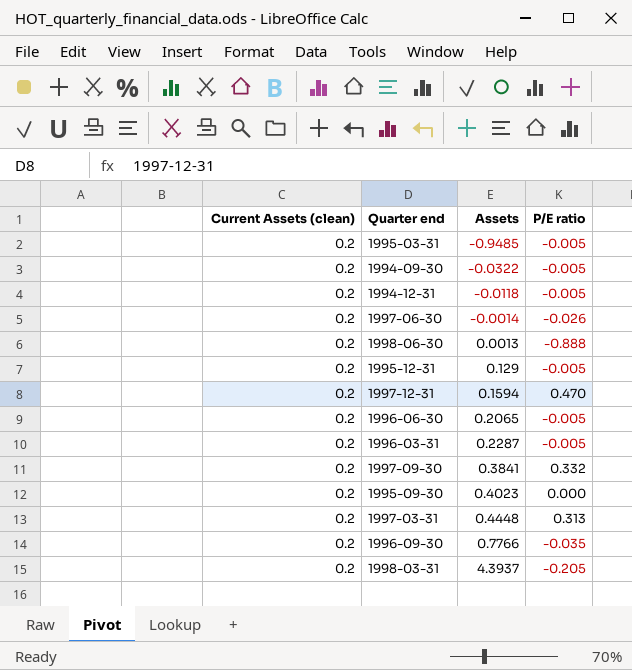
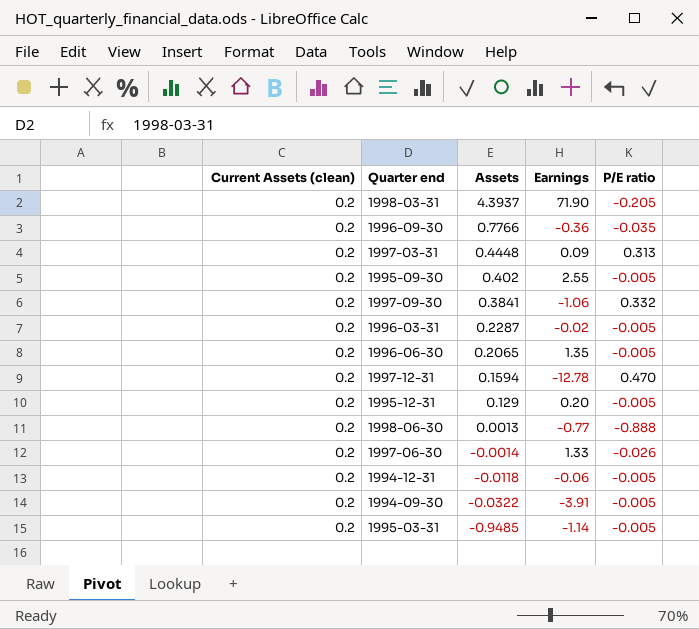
row order: Assets ascending -> Assets descending
column Earnings | position: none -> 4
1995-09-30 | Assets: 0.4023 -> 0.402
1995-09-30 | P/E ratio: 0.000 -> -0.005

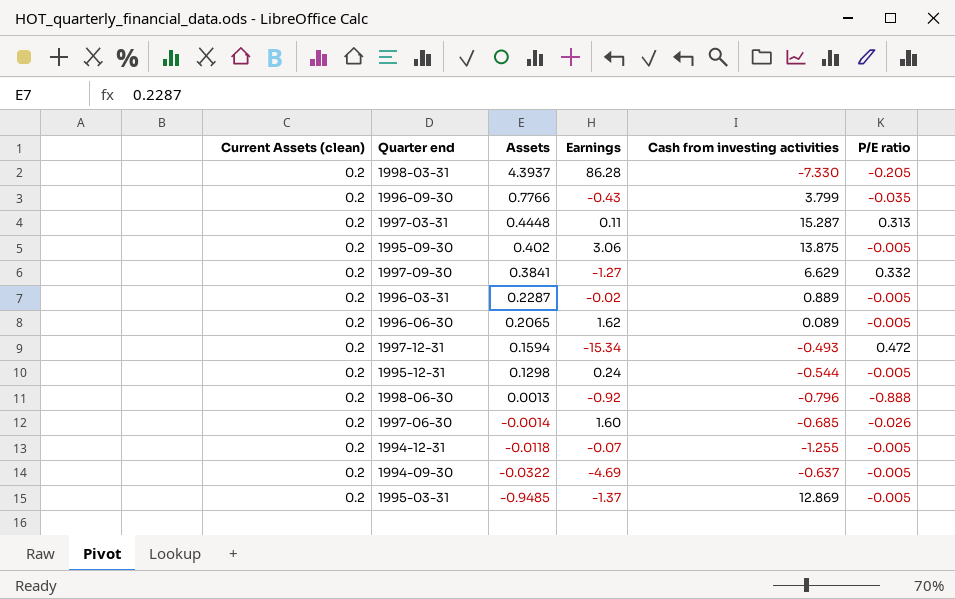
column Cash from investing activities | position: none -> 5
1998-03-31 | Earnings: 71.90 -> 86.28
1996-09-30 | Earnings: -0.36 -> -0.43
1997-03-31 | Earnings: 0.09 -> 0.11
1995-09-30 | Earnings: 2.55 -> 3.06
1997-09-30 | Earnings: -1.06 -> -1.27
1996-06-30 | Earnings: 1.35 -> 1.62
1997-12-31 | Earnings: -12.78 -> -15.34
1997-12-31 | P/E ratio: 0.470 -> 0.472
1995-12-31 | Assets: 0.129 -> 0.1298
1995-12-31 | Earnings: 0.20 -> 0.24
1998-06-30 | Earnings: -0.77 -> -0.92
1997-06-30 | Earnings: 1.33 -> 1.60
1994-12-31 | Earnings: -0.06 -> -0.07
1994-09-30 | Earnings: -3.91 -> -4.69
1995-03-31 | Earnings: -1.14 -> -1.37

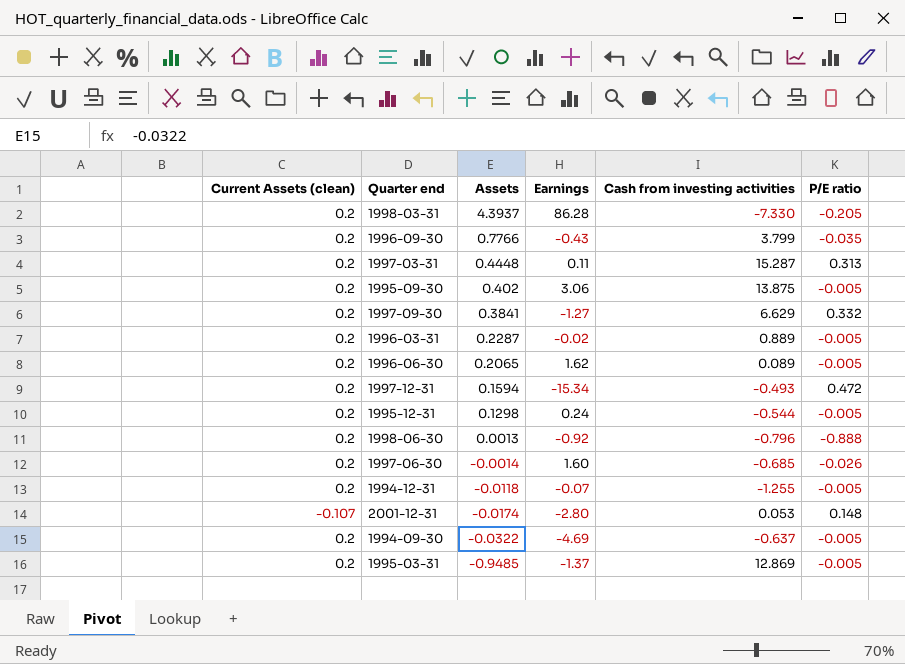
row 2001-12-31: none -> -0.107 | -0.0174 | -2.80 | 0.053 | 0.148

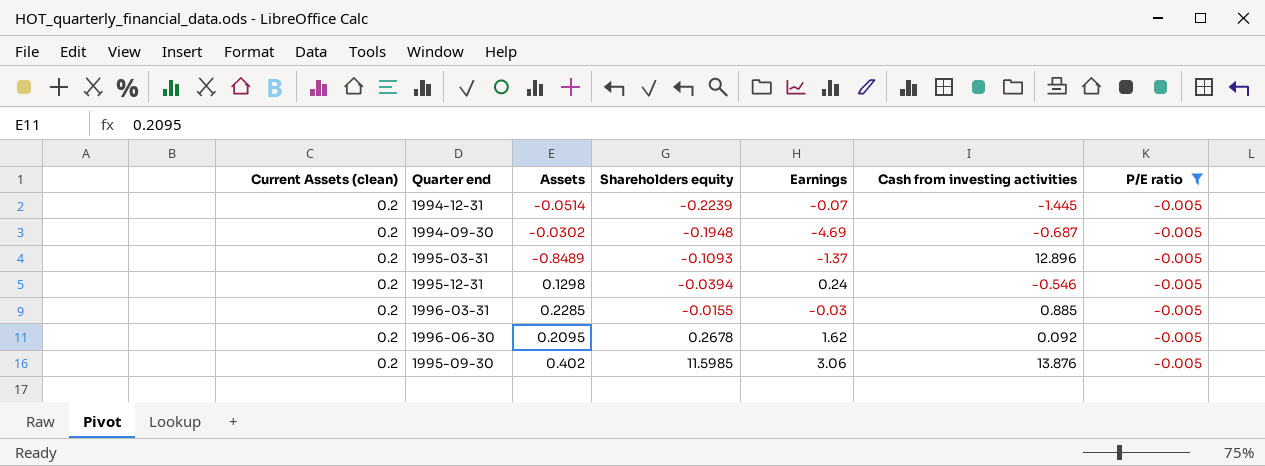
filter: none -> P/E ratio = -0.005
row order: Assets descending -> Shareholders equity ascending
column Shareholders equity | position: none -> 4
1994-12-31 | Assets: -0.0118 -> -0.0514
1994-12-31 | Cash from investing activities: -1.255 -> -1.445
1994-09-30 | Assets: -0.0322 -> -0.0302
1994-09-30 | Cash from investing activities: -0.637 -> -0.687
1995-03-31 | Assets: -0.9485 -> -0.8489
1995-03-31 | Cash from investing activities: 12.869 -> 12.896
1995-12-31 | Cash from investing activities: -0.544 -> -0.546
1996-03-31 | Assets: 0.2287 -> 0.2285
1996-03-31 | Earnings: -0.02 -> -0.03
1996-03-31 | Cash from investing activities: 0.889 -> 0.885
1996-06-30 | Assets: 0.2065 -> 0.2095
1996-06-30 | Cash from investing activities: 0.089 -> 0.092
1995-09-30 | Cash from investing activities: 13.875 -> 13.876

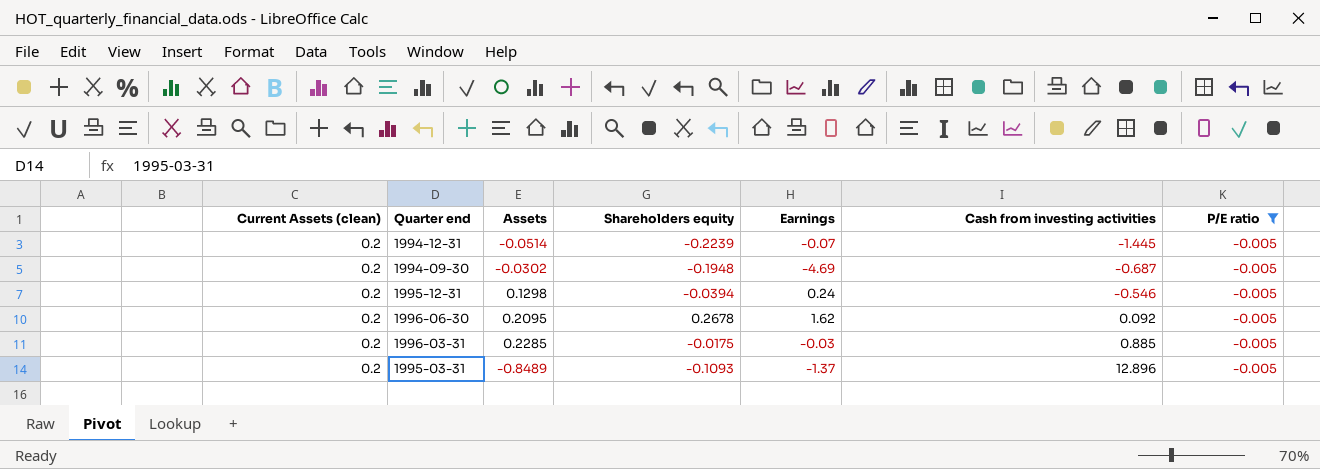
row order: Shareholders equity ascending -> Cash from investing activities ascending
row 1995-09-30: 0.2 | 0.402 | 11.5985 | 3.06 | 13.876 | -0.005 -> none
1996-03-31 | Shareholders equity: -0.0155 -> -0.0175

